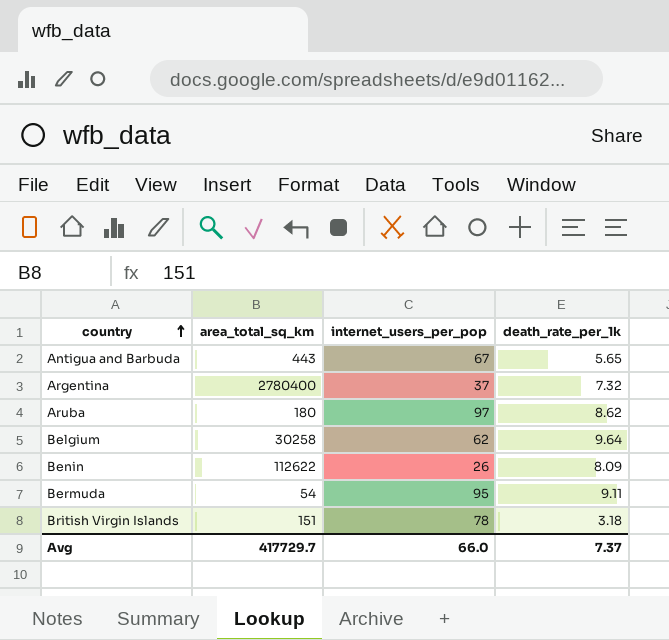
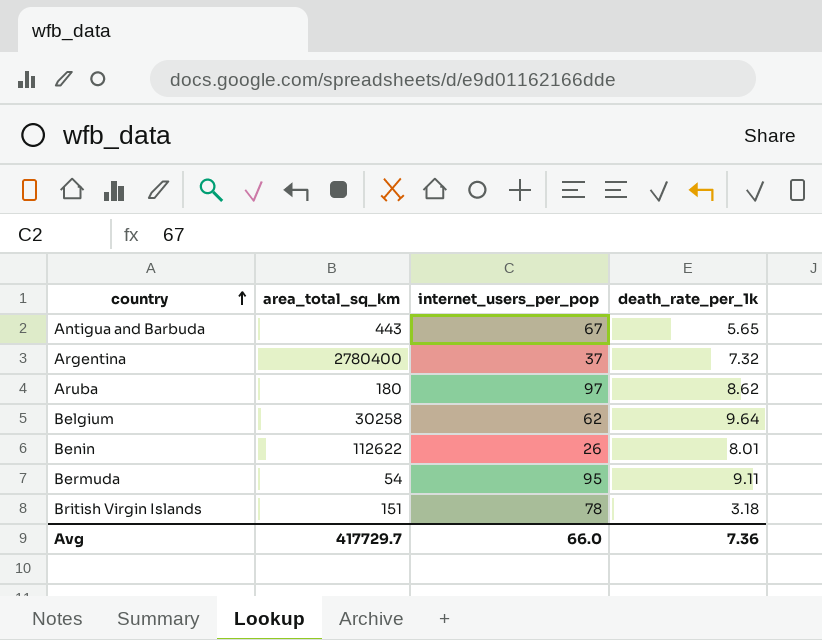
Benin | death_rate_per_1k: 8.09 -> 8.01
Avg | death_rate_per_1k: 7.37 -> 7.36

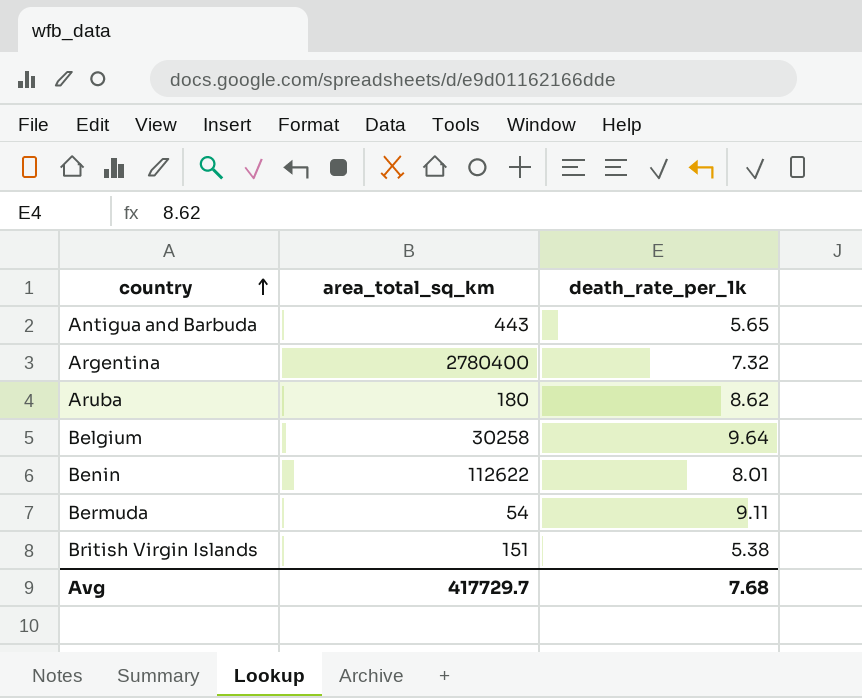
column internet_users_per_pop | position: 3 -> none
British Virgin Islands | death_rate_per_1k: 3.18 -> 5.38
Avg | death_rate_per_1k: 7.36 -> 7.68

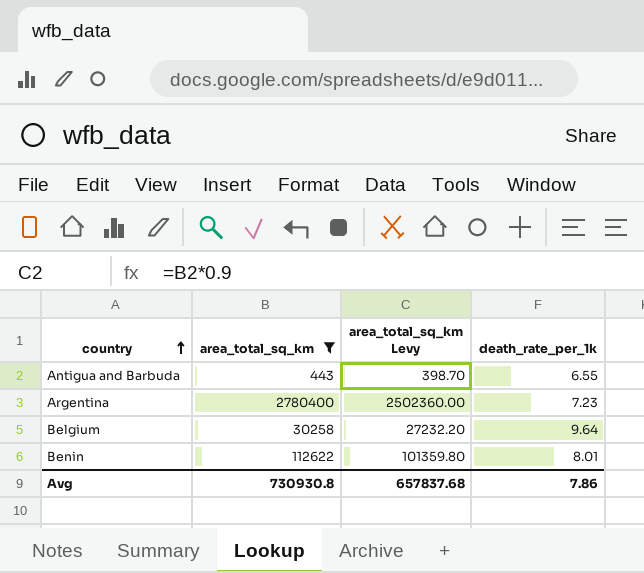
filter: none -> area_total_sq_km >= 443
column area_total_sq_km Levy | formula: none -> [area_total_sq_km] * 0.9
Antigua and Barbuda | death_rate_per_1k: 5.65 -> 6.55
Argentina | death_rate_per_1k: 7.32 -> 7.23
Avg | area_total_sq_km: 417729.7 -> 730930.8
Avg | death_rate_per_1k: 7.68 -> 7.86

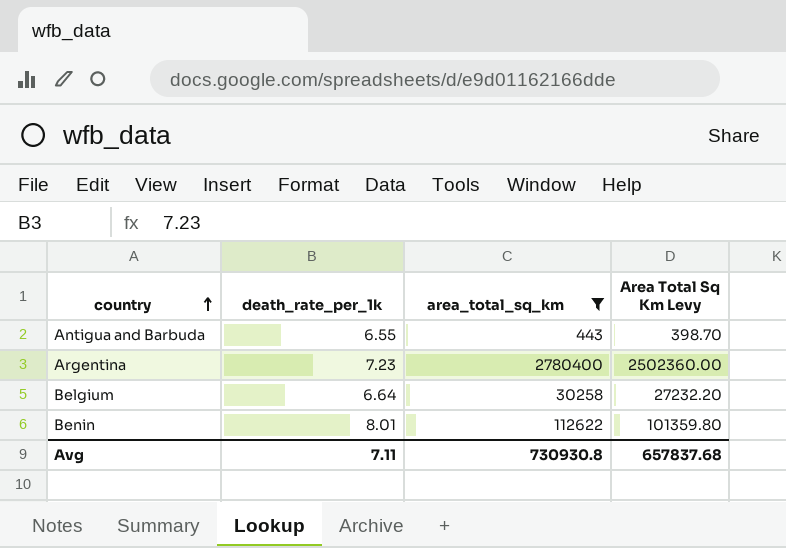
column death_rate_per_1k | position: 4 -> 2
column name: area_total_sq_km Levy -> Area Total Sq Km Levy
Belgium | death_rate_per_1k: 9.64 -> 6.64
Avg | death_rate_per_1k: 7.86 -> 7.11

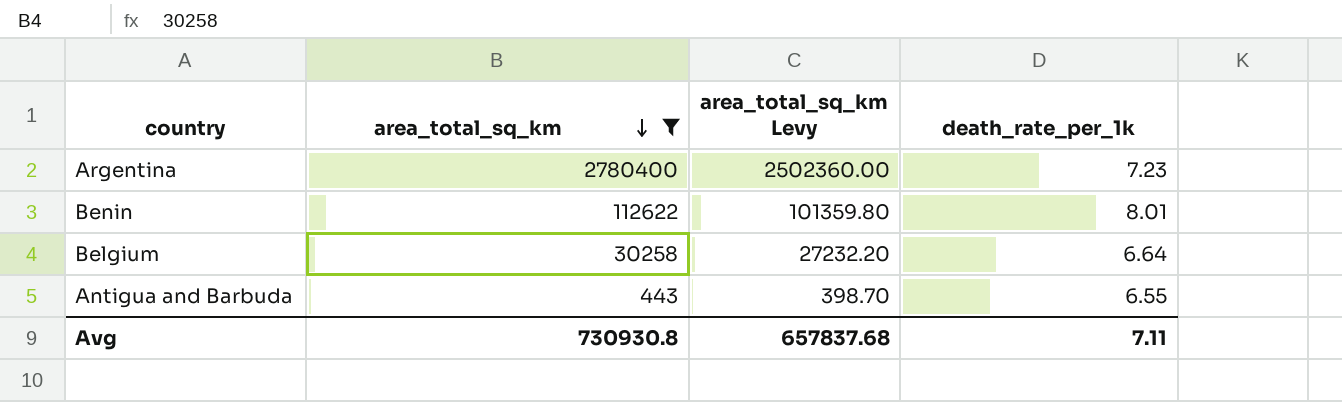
row order: country ascending -> area_total_sq_km descending
column name: Area Total Sq Km Levy -> area_total_sq_km Levy
column death_rate_per_1k | position: 2 -> 4

